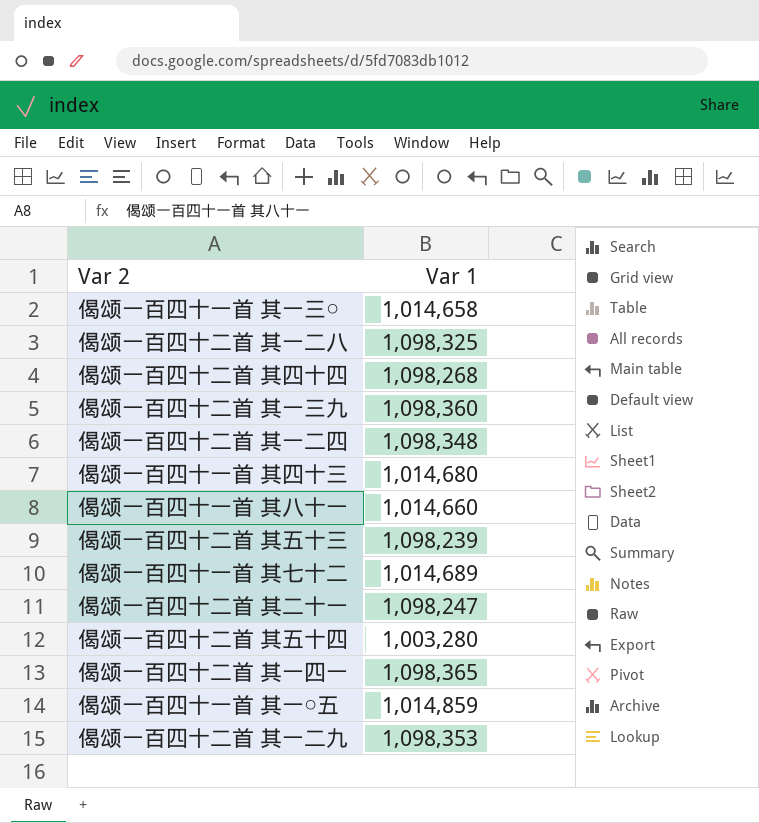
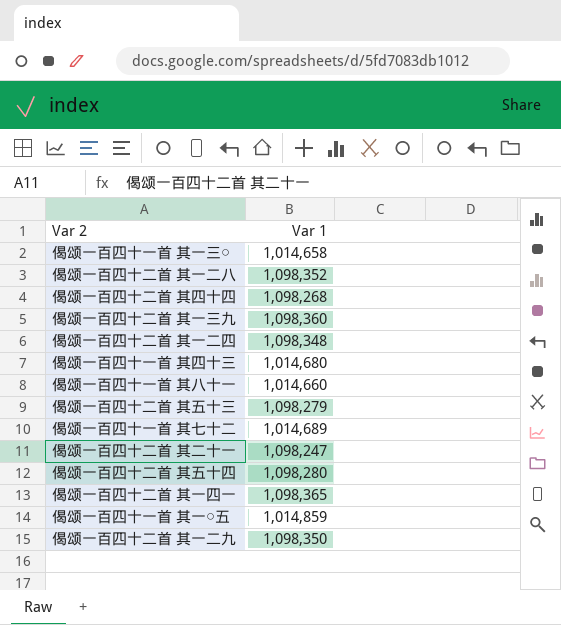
偈颂一百四十二首 其一二八 | Var 1: 1,098,325 -> 1,098,352
偈颂一百四十二首 其五十三 | Var 1: 1,098,239 -> 1,098,279
偈颂一百四十二首 其五十四 | Var 1: 1,003,280 -> 1,098,280
偈颂一百四十二首 其一二九 | Var 1: 1,098,353 -> 1,098,350

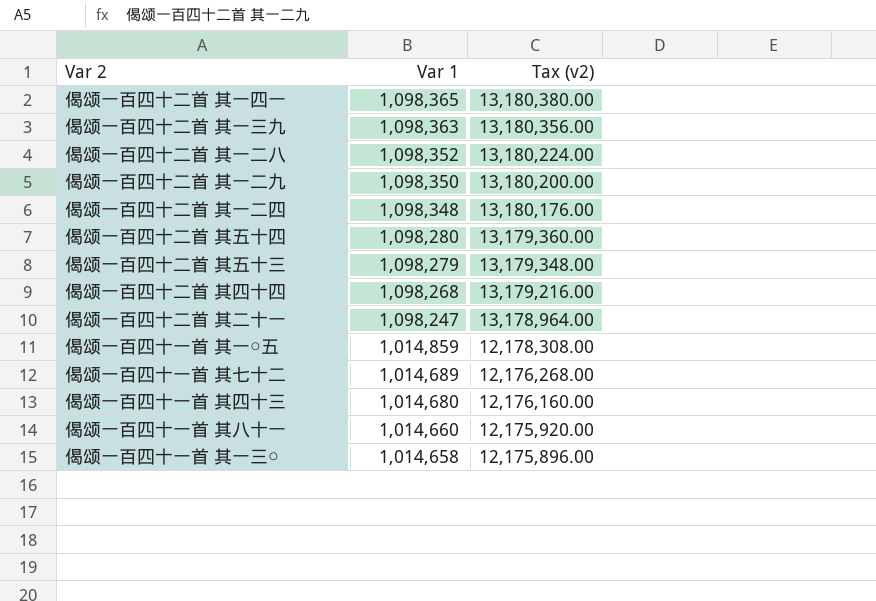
row order: none -> Var 1 descending
column Tax (v2) | formula: none -> [Var 1] * 12
偈颂一百四十二首 其一三九 | Var 1: 1,098,360 -> 1,098,363

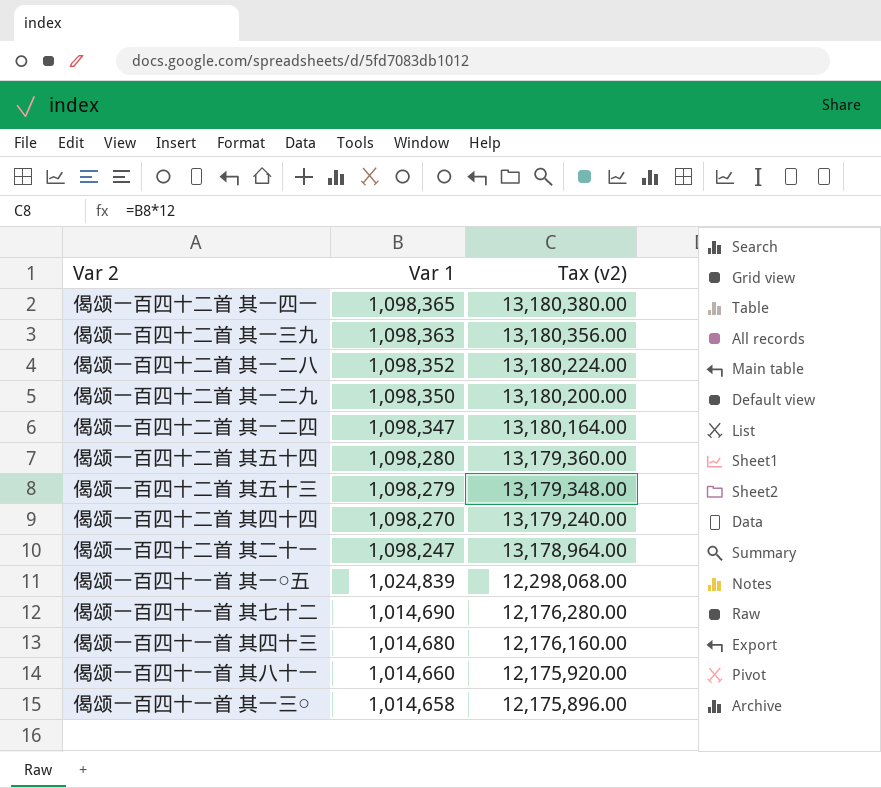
偈颂一百四十二首 其一二四 | Var 1: 1,098,348 -> 1,098,347
偈颂一百四十二首 其一二四 | Tax (v2): 13,180,176.00 -> 13,180,164.00
偈颂一百四十二首 其四十四 | Var 1: 1,098,268 -> 1,098,270
偈颂一百四十二首 其四十四 | Tax (v2): 13,179,216.00 -> 13,179,240.00
偈颂一百四十一首 其一○五 | Var 1: 1,014,859 -> 1,024,839
偈颂一百四十一首 其一○五 | Tax (v2): 12,178,308.00 -> 12,298,068.00
偈颂一百四十一首 其七十二 | Var 1: 1,014,689 -> 1,014,690
偈颂一百四十一首 其七十二 | Tax (v2): 12,176,268.00 -> 12,176,280.00

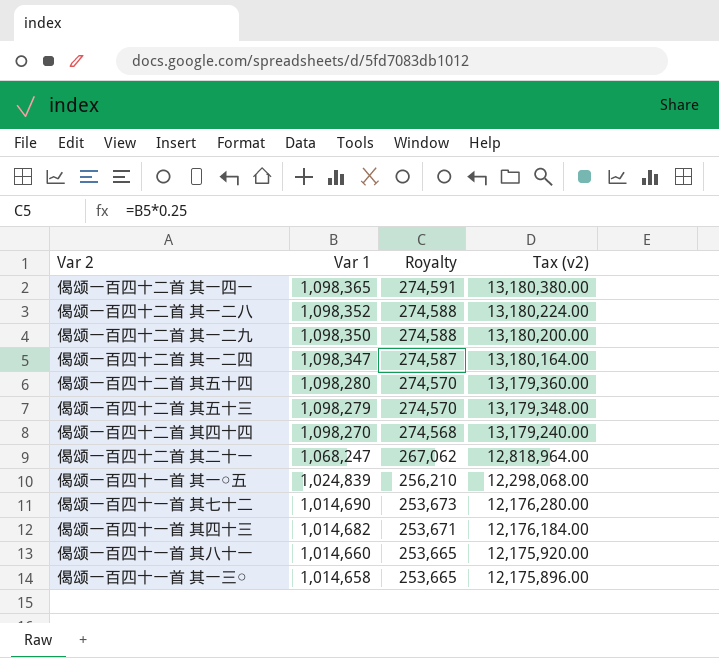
column Royalty | formula: none -> [Var 1] * 0.25
row 偈颂一百四十二首 其一三九: 1,098,363 | 13,180,356.00 -> none
偈颂一百四十二首 其二十一 | Var 1: 1,098,247 -> 1,068,247
偈颂一百四十二首 其二十一 | Tax (v2): 13,178,964.00 -> 12,818,964.00
偈颂一百四十一首 其四十三 | Var 1: 1,014,680 -> 1,014,682
偈颂一百四十一首 其四十三 | Tax (v2): 12,176,160.00 -> 12,176,184.00

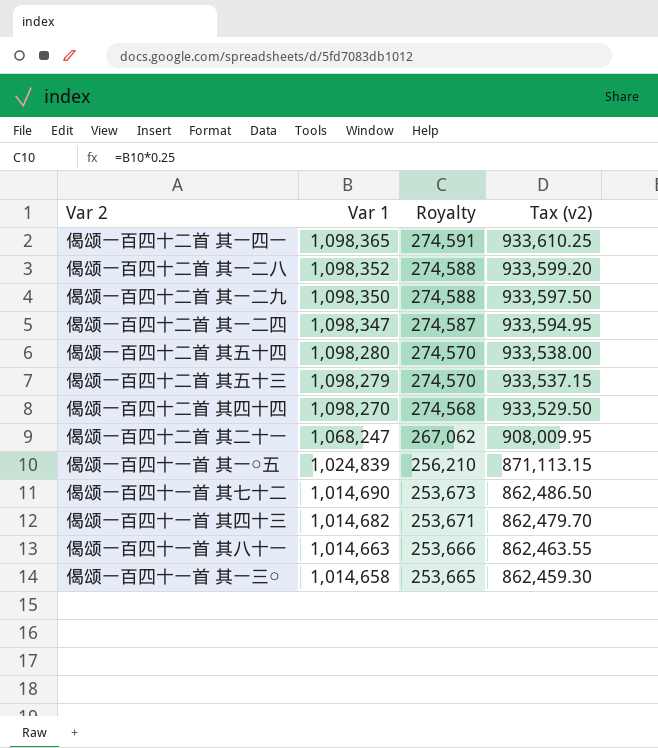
column Tax (v2) | formula: [Var 1] * 12 -> [Var 1] * 0.85
偈颂一百四十一首 其八十一 | Var 1: 1,014,660 -> 1,014,663
偈颂一百四十一首 其八十一 | Royalty: 253,665 -> 253,666

